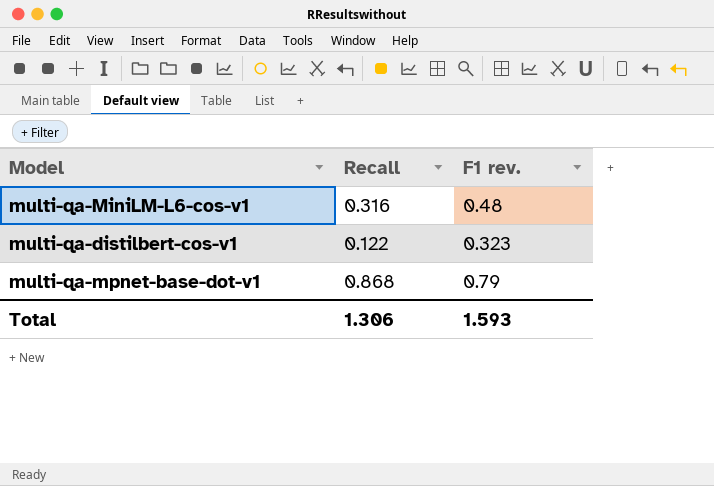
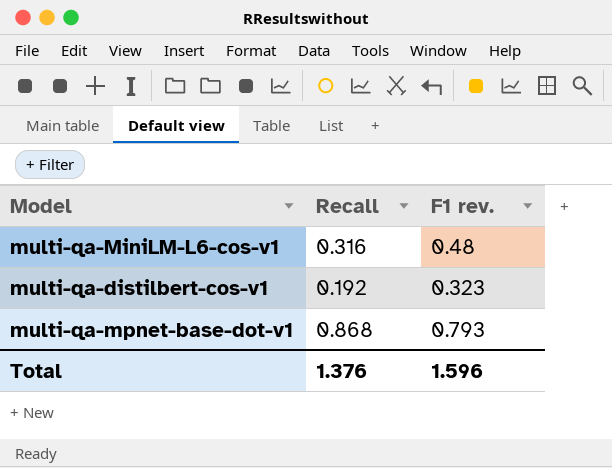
multi-qa-distilbert-cos-v1 | Recall: 0.122 -> 0.192
multi-qa-mpnet-base-dot-v1 | F1 rev.: 0.79 -> 0.793
Total | Recall: 1.306 -> 1.376
Total | F1 rev.: 1.593 -> 1.596

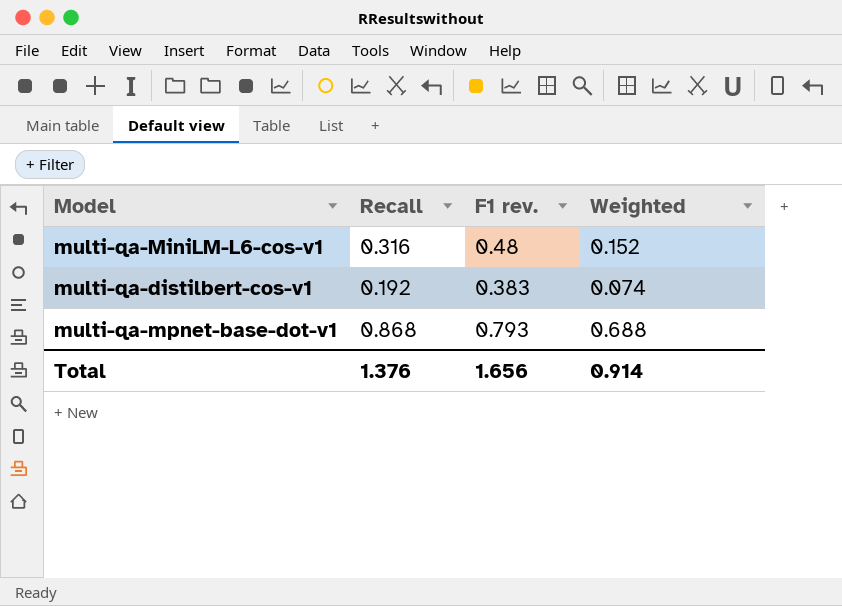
column Weighted | formula: none -> [Recall] * [F1 rev.]
multi-qa-distilbert-cos-v1 | F1 rev.: 0.323 -> 0.383
Total | F1 rev.: 1.596 -> 1.656

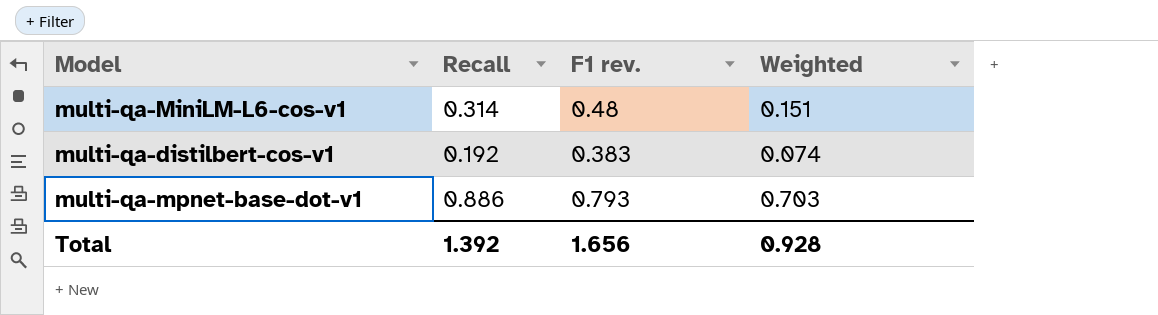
multi-qa-MiniLM-L6-cos-v1 | Recall: 0.316 -> 0.314
multi-qa-MiniLM-L6-cos-v1 | Weighted: 0.152 -> 0.151
multi-qa-mpnet-base-dot-v1 | Recall: 0.868 -> 0.886
multi-qa-mpnet-base-dot-v1 | Weighted: 0.688 -> 0.703
Total | Recall: 1.376 -> 1.392
Total | Weighted: 0.914 -> 0.928

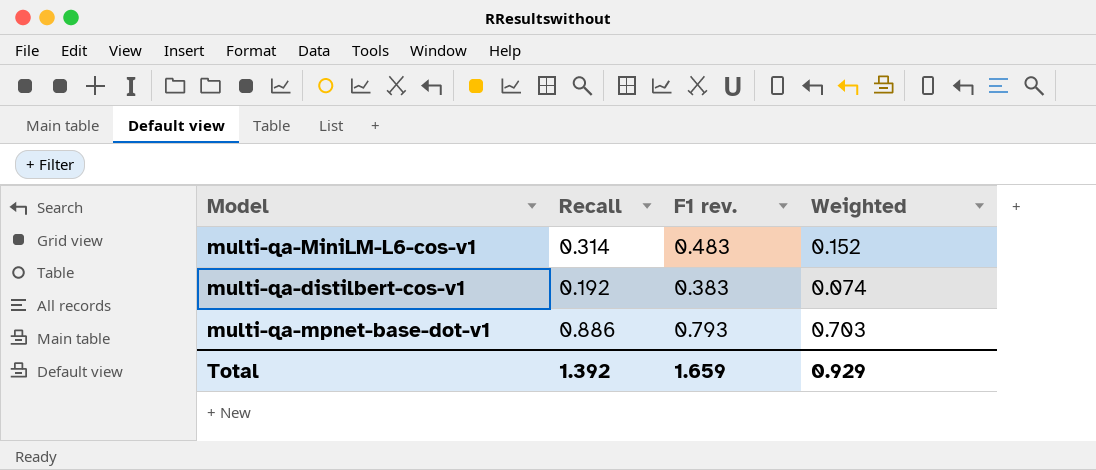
multi-qa-MiniLM-L6-cos-v1 | F1 rev.: 0.48 -> 0.483
multi-qa-MiniLM-L6-cos-v1 | Weighted: 0.151 -> 0.152
Total | F1 rev.: 1.656 -> 1.659
Total | Weighted: 0.928 -> 0.929

